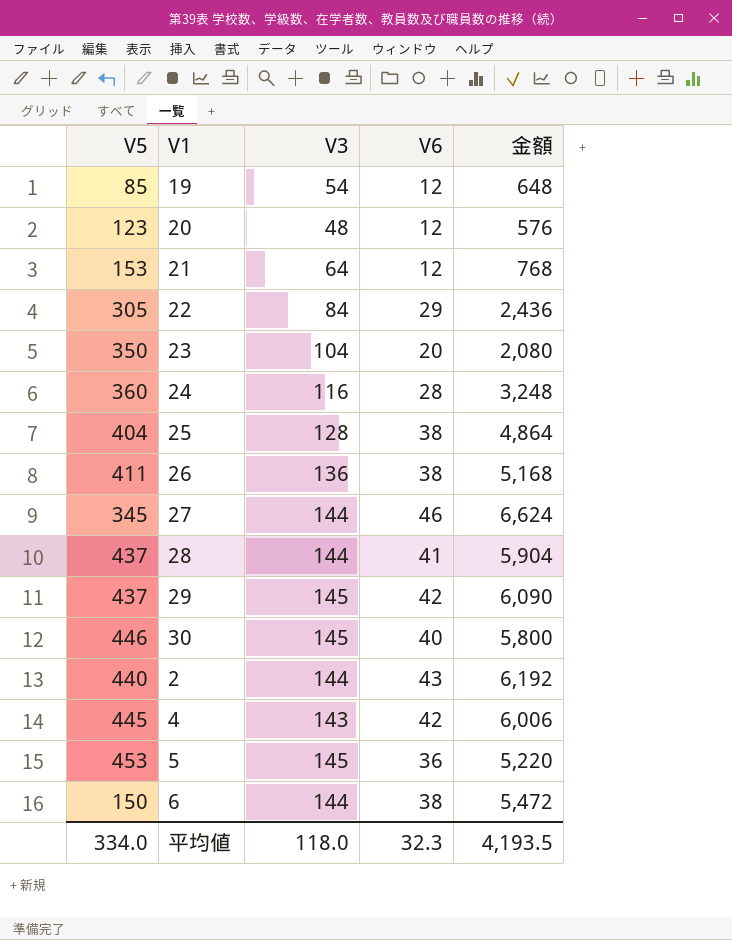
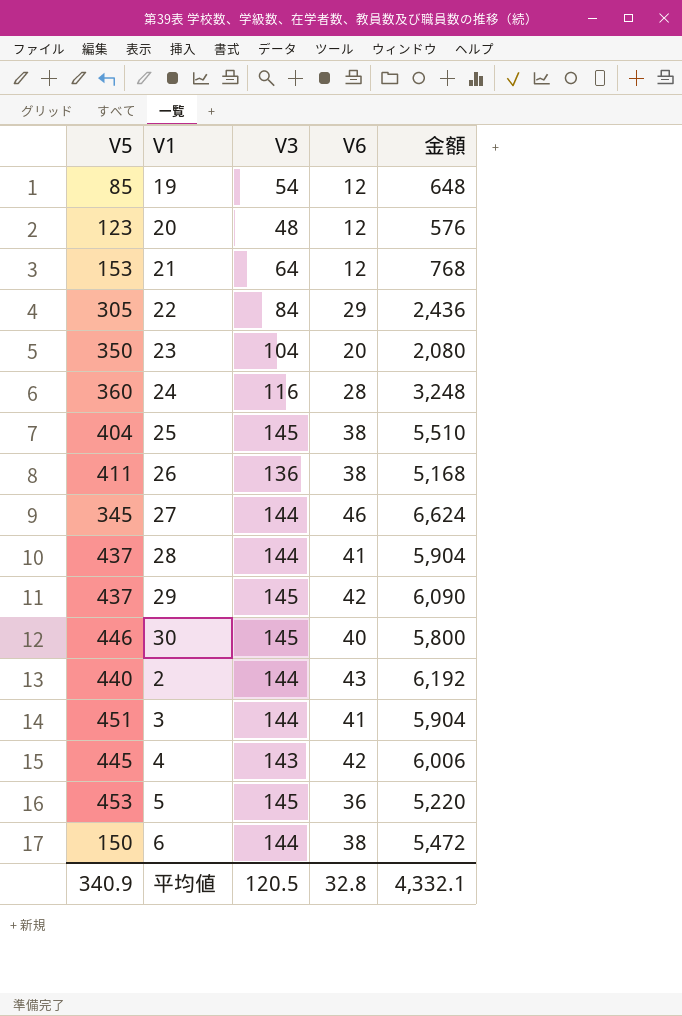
25 | V3: 128 -> 145
25 | 金額: 4,864 -> 5,510
row 3: none -> 451 | 144 | 41 | 5,904
平均値 | V5: 334.0 -> 340.9
平均値 | V3: 118.0 -> 120.5
平均値 | V6: 32.3 -> 32.8
平均値 | 金額: 4,193.5 -> 4,332.1

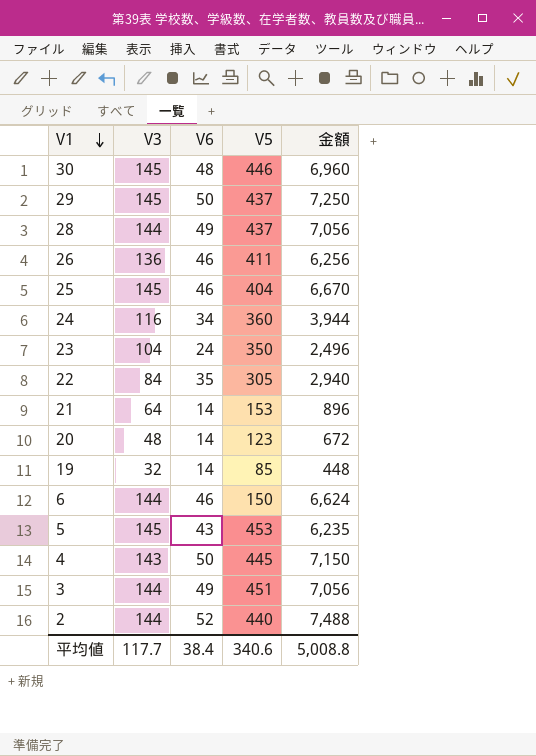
row order: none -> V1 descending
column V5 | position: 1 -> 4
row 27: 345 | 144 | 46 | 6,624 -> none
30 | V6: 40 -> 48
30 | 金額: 5,800 -> 6,960
29 | V6: 42 -> 50
29 | 金額: 6,090 -> 7,250
28 | V6: 41 -> 49
28 | 金額: 5,904 -> 7,056
26 | V6: 38 -> 46
26 | 金額: 5,168 -> 6,256
25 | V6: 38 -> 46
25 | 金額: 5,510 -> 6,670
24 | V6: 28 -> 34
24 | 金額: 3,248 -> 3,944
23 | V6: 20 -> 24
23 | 金額: 2,080 -> 2,496
22 | V6: 29 -> 35
22 | 金額: 2,436 -> 2,940
21 | V6: 12 -> 14
21 | 金額: 768 -> 896
20 | V6: 12 -> 14
20 | 金額: 576 -> 672
19 | V3: 54 -> 32
19 | V6: 12 -> 14
19 | 金額: 648 -> 448
6 | V6: 38 -> 46
6 | 金額: 5,472 -> 6,624
5 | V6: 36 -> 43
5 | 金額: 5,220 -> 6,235
4 | V6: 42 -> 50
4 | 金額: 6,006 -> 7,150
3 | V6: 41 -> 49
3 | 金額: 5,904 -> 7,056
2 | V6: 43 -> 52
2 | 金額: 6,192 -> 7,488
平均値 | V3: 120.5 -> 117.7
平均値 | V6: 32.8 -> 38.4
平均値 | V5: 340.9 -> 340.6
平均値 | 金額: 4,332.1 -> 5,008.8

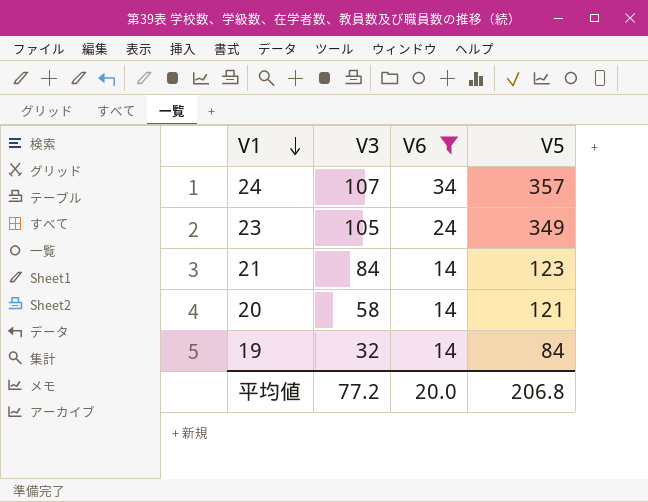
filter: none -> V6 <= 34
column 金額 | formula: [V3] * [V6] -> none
24 | V3: 116 -> 107
24 | V5: 360 -> 357
23 | V3: 104 -> 105
23 | V5: 350 -> 349
21 | V3: 64 -> 84
21 | V5: 153 -> 123
20 | V3: 48 -> 58
20 | V5: 123 -> 121
19 | V5: 85 -> 84
平均値 | V3: 117.7 -> 77.2
平均値 | V6: 38.4 -> 20.0
平均値 | V5: 340.6 -> 206.8

